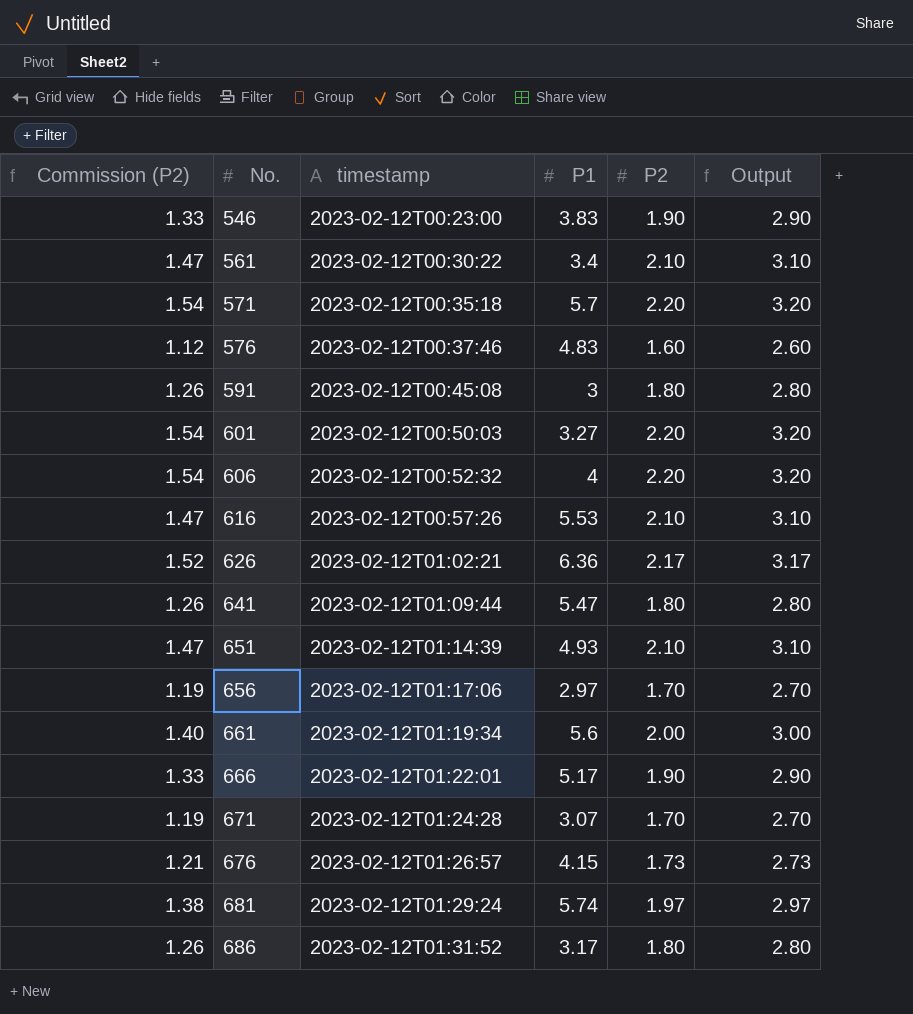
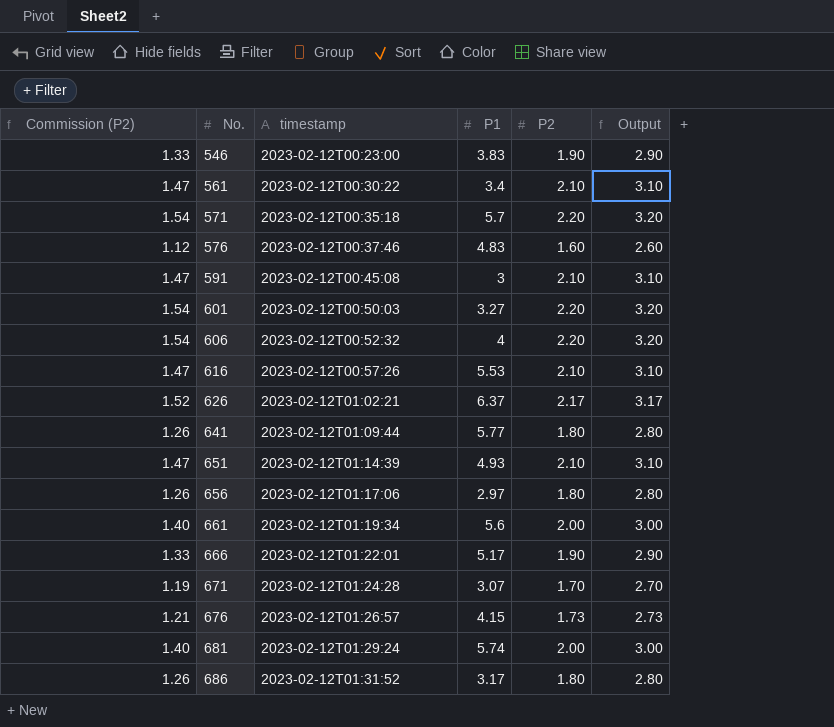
591 | Commission (P2): 1.26 -> 1.47
591 | P2: 1.80 -> 2.10
591 | Output: 2.80 -> 3.10
626 | P1: 6.36 -> 6.37
641 | P1: 5.47 -> 5.77
656 | Commission (P2): 1.19 -> 1.26
656 | P2: 1.70 -> 1.80
656 | Output: 2.70 -> 2.80
681 | Commission (P2): 1.38 -> 1.40
681 | P2: 1.97 -> 2.00
681 | Output: 2.97 -> 3.00

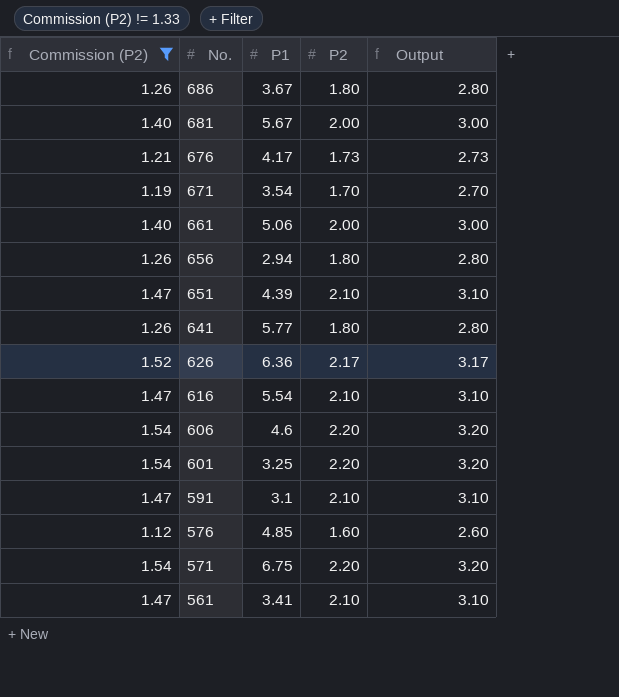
filter: none -> Commission (P2) != 1.33
row order: No. ascending -> No. descending
column timestamp | position: 3 -> none
686 | P1: 3.17 -> 3.67
681 | P1: 5.74 -> 5.67
676 | P1: 4.15 -> 4.17
671 | P1: 3.07 -> 3.54
661 | P1: 5.6 -> 5.06
656 | P1: 2.97 -> 2.94
651 | P1: 4.93 -> 4.39
626 | P1: 6.37 -> 6.36
616 | P1: 5.53 -> 5.54
606 | P1: 4 -> 4.6
601 | P1: 3.27 -> 3.25
591 | P1: 3 -> 3.1
576 | P1: 4.83 -> 4.85
571 | P1: 5.7 -> 6.75
561 | P1: 3.4 -> 3.41

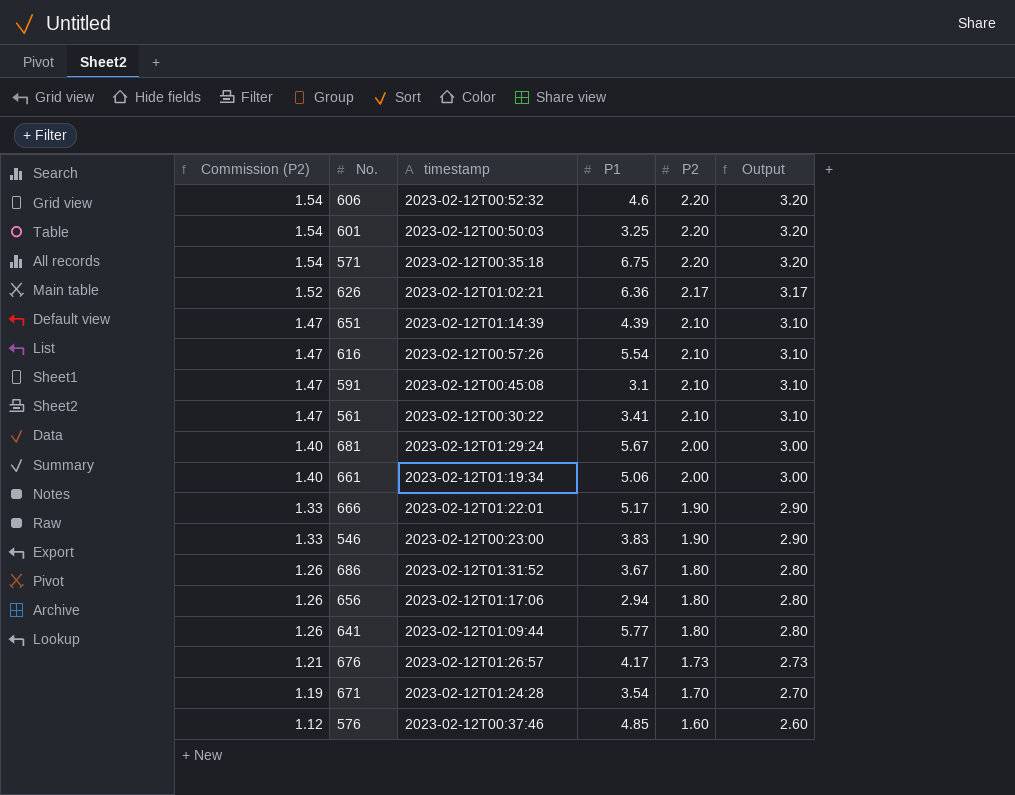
filter: Commission (P2) != 1.33 -> none
row order: No. descending -> Commission (P2) descending
column timestamp | position: none -> 3

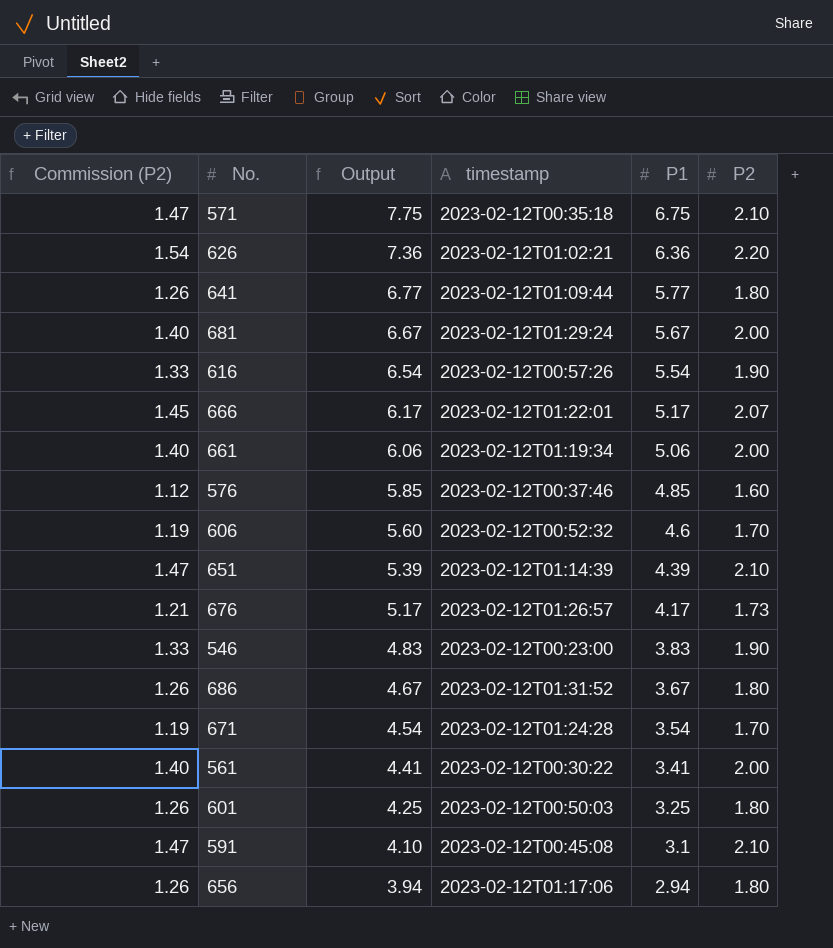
row order: Commission (P2) descending -> Output descending
column Output | formula: [P2] + 1 -> [P1] + 1
column Output | position: 6 -> 3
571 | Commission (P2): 1.54 -> 1.47
571 | P2: 2.20 -> 2.10
626 | Commission (P2): 1.52 -> 1.54
626 | P2: 2.17 -> 2.20
616 | Commission (P2): 1.47 -> 1.33
616 | P2: 2.10 -> 1.90
666 | Commission (P2): 1.33 -> 1.45
666 | P2: 1.90 -> 2.07
606 | Commission (P2): 1.54 -> 1.19
606 | P2: 2.20 -> 1.70
561 | Commission (P2): 1.47 -> 1.40
561 | P2: 2.10 -> 2.00
601 | Commission (P2): 1.54 -> 1.26
601 | P2: 2.20 -> 1.80

